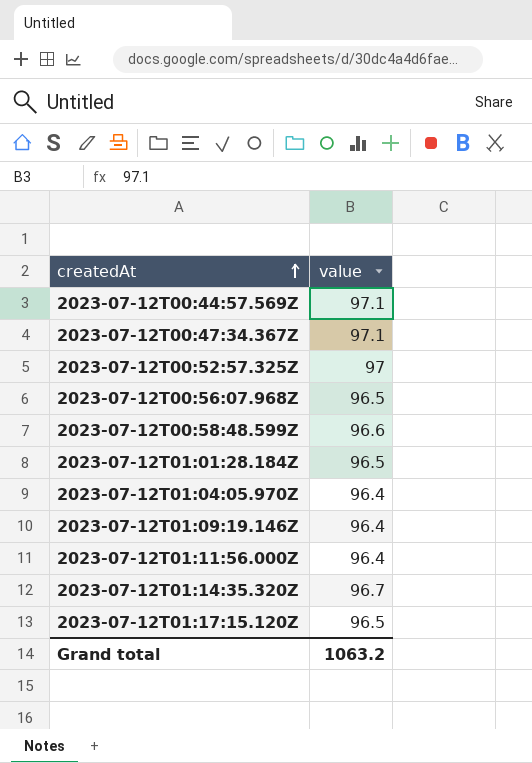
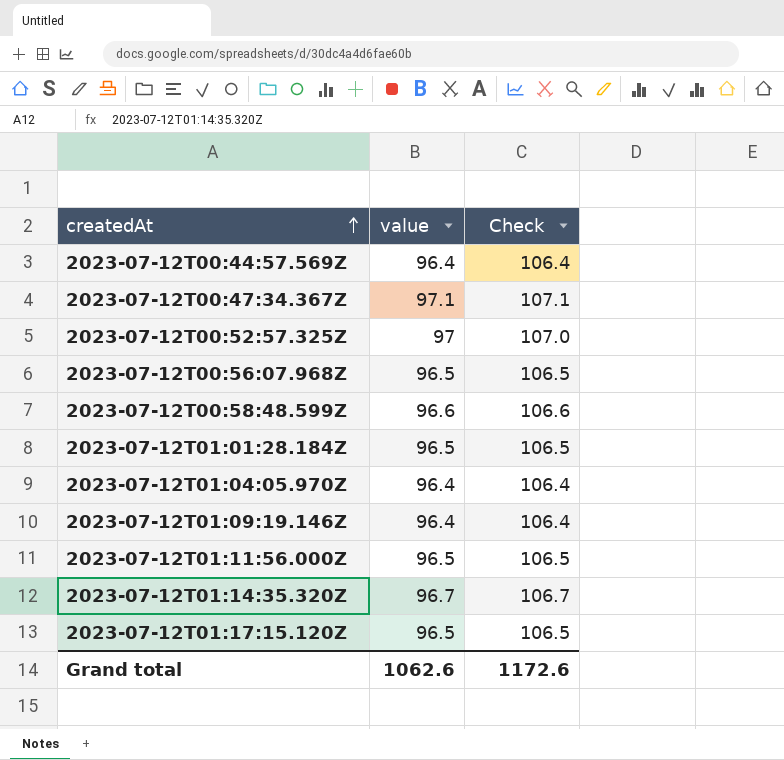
column Check | formula: none -> [value] + 10
2023-07-12T00:44:57.569Z | value: 97.1 -> 96.4
2023-07-12T01:11:56.000Z | value: 96.4 -> 96.5
Grand total | value: 1063.2 -> 1062.6

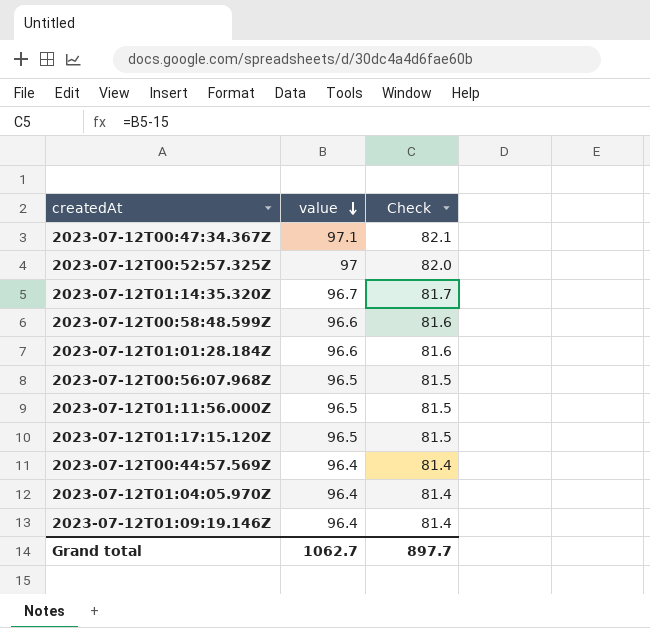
row order: createdAt ascending -> value descending
column Check | formula: [value] + 10 -> [value] - 15
2023-07-12T01:01:28.184Z | value: 96.5 -> 96.6
Grand total | value: 1062.6 -> 1062.7
Grand total | Check: 1172.6 -> 897.7

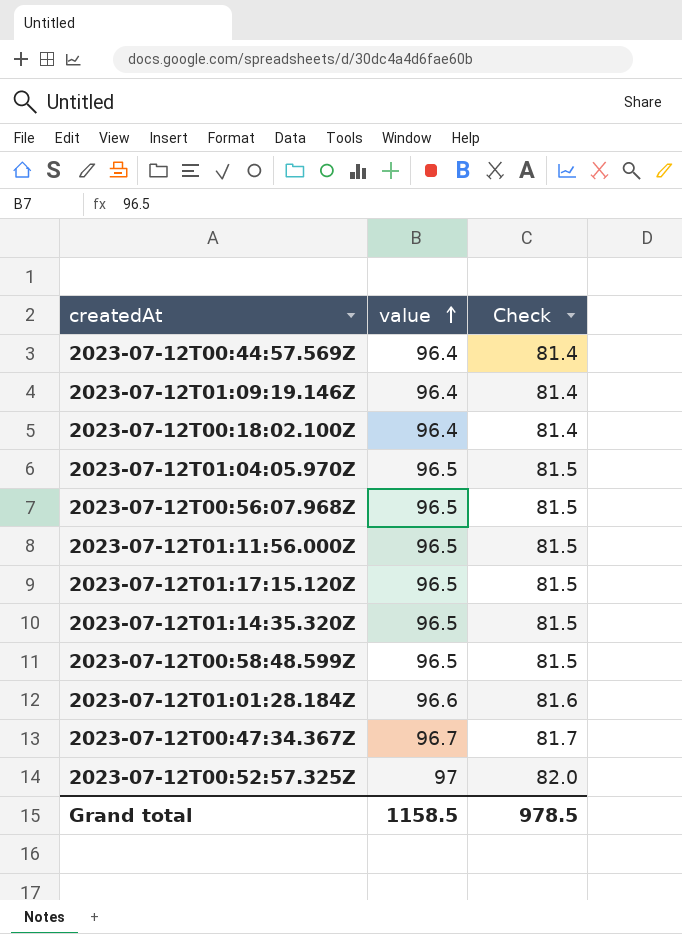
row order: value descending -> value ascending
row 2023-07-12T00:18:02.100Z: none -> 96.4 | 81.4
2023-07-12T01:04:05.970Z | value: 96.4 -> 96.5
2023-07-12T01:04:05.970Z | Check: 81.4 -> 81.5
2023-07-12T01:14:35.320Z | value: 96.7 -> 96.5
2023-07-12T01:14:35.320Z | Check: 81.7 -> 81.5
2023-07-12T00:58:48.599Z | value: 96.6 -> 96.5
2023-07-12T00:58:48.599Z | Check: 81.6 -> 81.5
2023-07-12T00:47:34.367Z | value: 97.1 -> 96.7
2023-07-12T00:47:34.367Z | Check: 82.1 -> 81.7
Grand total | value: 1062.7 -> 1158.5
Grand total | Check: 897.7 -> 978.5

